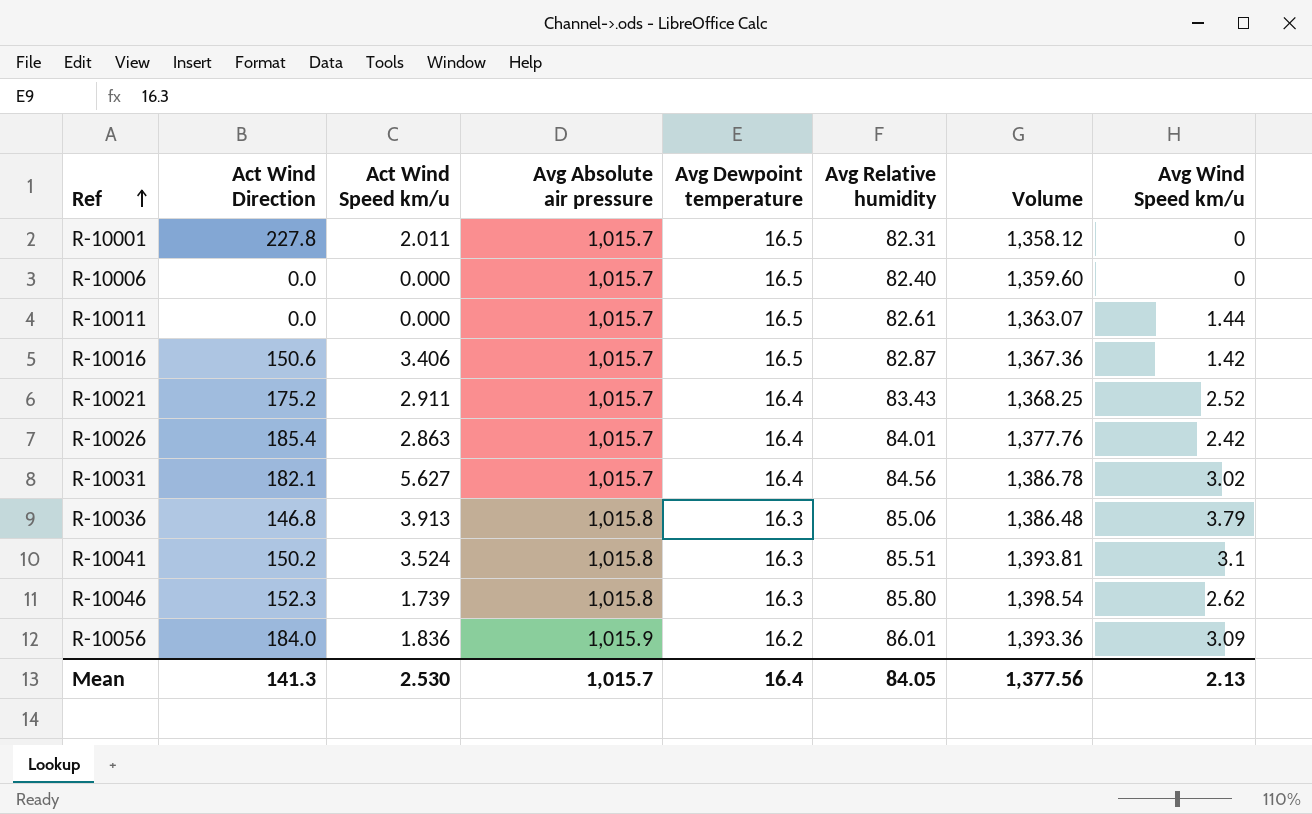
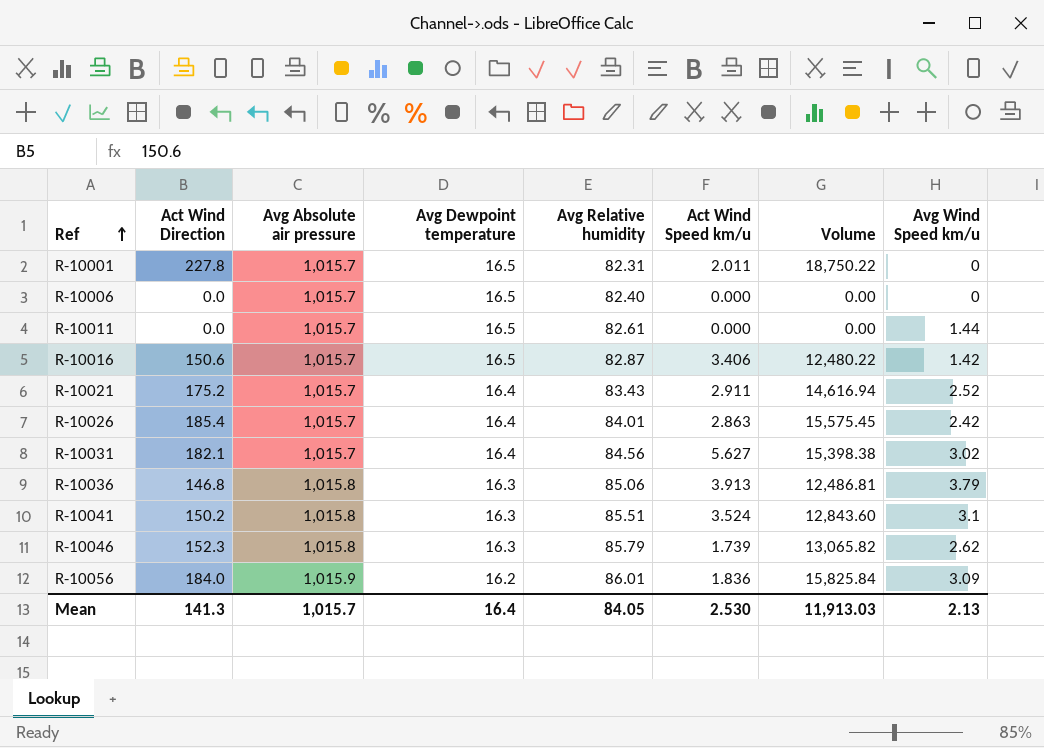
column Act Wind Speed km/u | position: 3 -> 6
column Volume | formula: [Avg Dewpoint temperature] * [Avg Relative humidity] -> [Act Wind Direction] * [Avg Relative humidity]
R-10046 | Avg Relative humidity: 85.80 -> 85.79
Mean | Volume: 1,377.56 -> 11,913.03

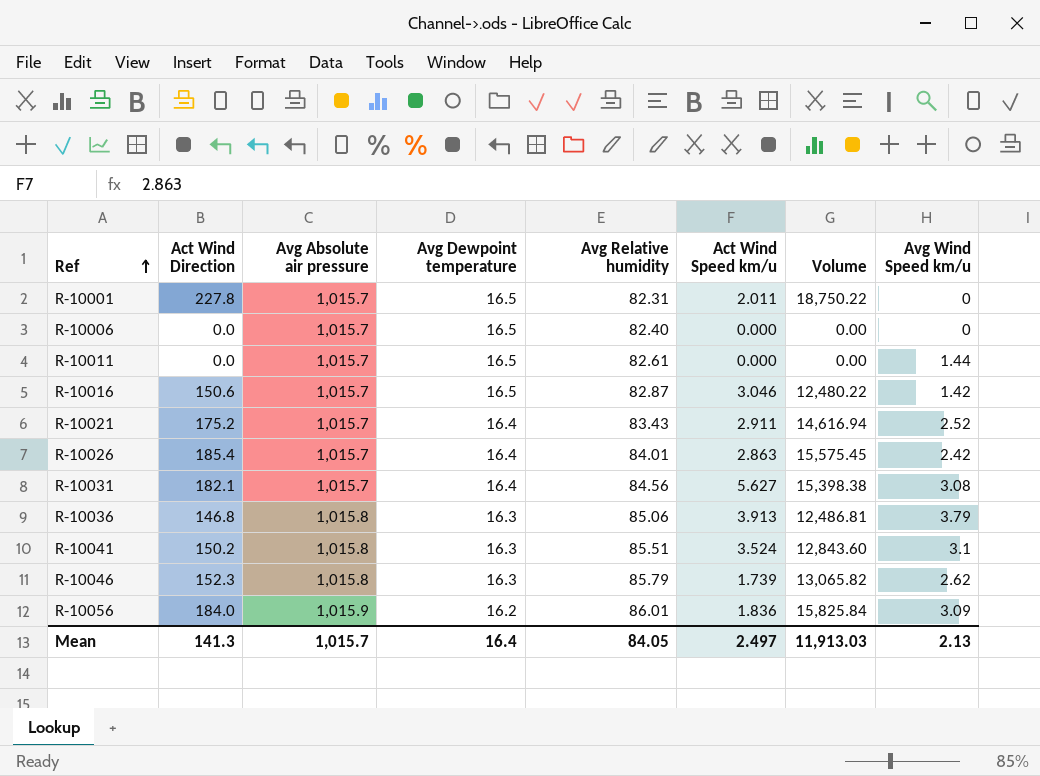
R-10016 | Act Wind Speed km/u: 3.406 -> 3.046
R-10031 | Avg Wind Speed km/u: 3.02 -> 3.08
Mean | Act Wind Speed km/u: 2.530 -> 2.497

